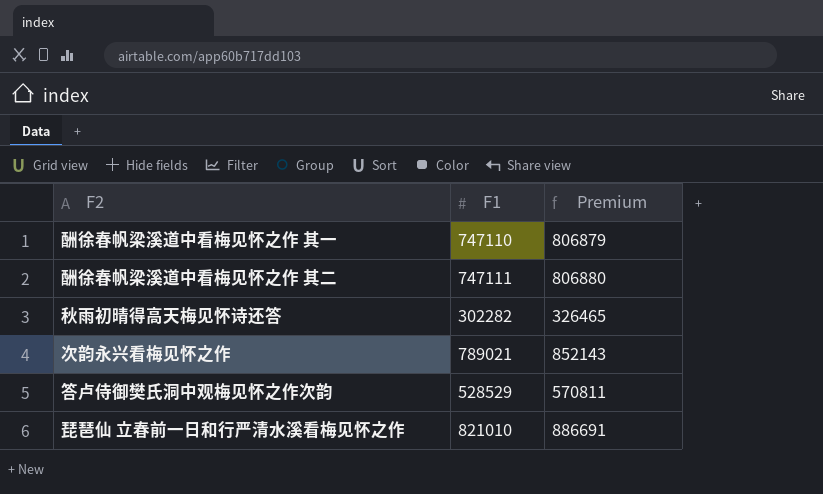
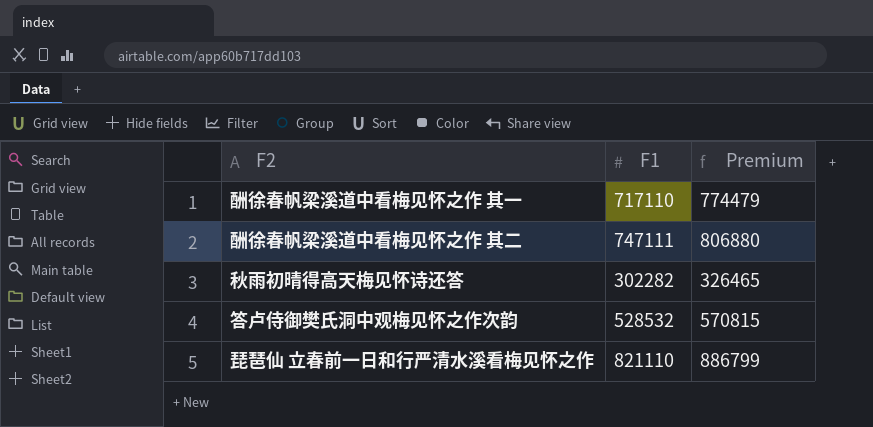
row 次韵永兴看梅见怀之作: 789021 | 852143 -> none
酬徐春帆梁溪道中看梅见怀之作 其一 | F1: 747110 -> 717110
酬徐春帆梁溪道中看梅见怀之作 其一 | Premium: 806879 -> 774479
答卢侍御樊氏洞中观梅见怀之作次韵 | F1: 528529 -> 528532
答卢侍御樊氏洞中观梅见怀之作次韵 | Premium: 570811 -> 570815
琵琶仙 立春前一日和行严清水溪看梅见怀之作 | F1: 821010 -> 821110
琵琶仙 立春前一日和行严清水溪看梅见怀之作 | Premium: 886691 -> 886799

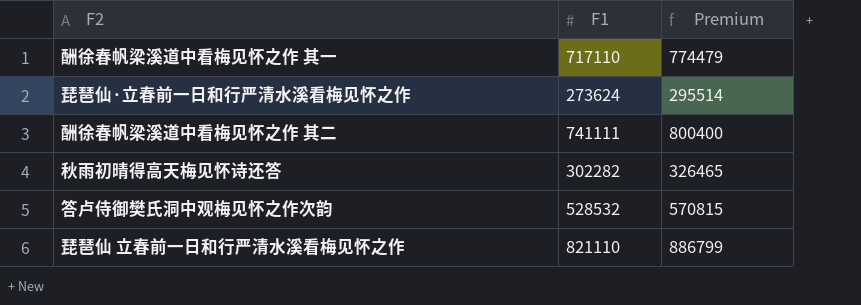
row 琵琶仙·立春前一日和行严清水溪看梅见怀之作: none -> 273624 | 295514
酬徐春帆梁溪道中看梅见怀之作 其二 | F1: 747111 -> 741111
酬徐春帆梁溪道中看梅见怀之作 其二 | Premium: 806880 -> 800400

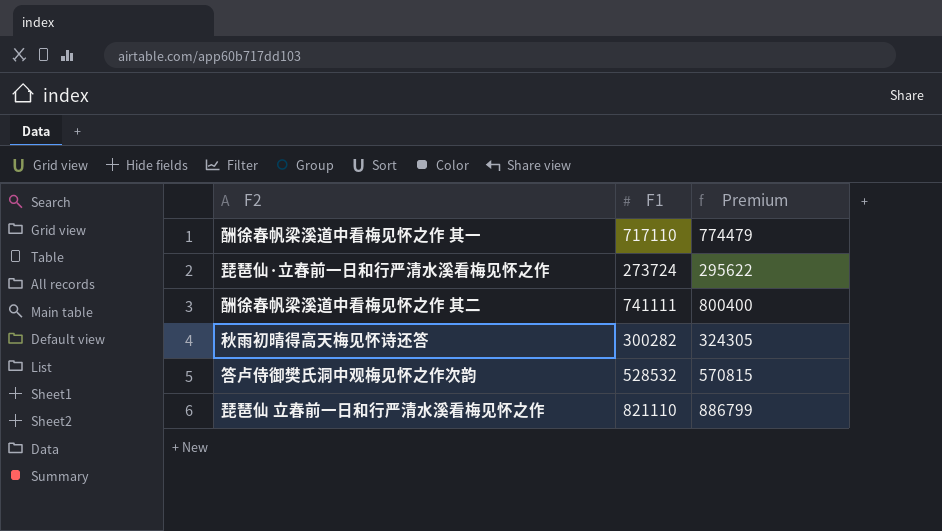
琵琶仙·立春前一日和行严清水溪看梅见怀之作 | F1: 273624 -> 273724
琵琶仙·立春前一日和行严清水溪看梅见怀之作 | Premium: 295514 -> 295622
秋雨初晴得高天梅见怀诗还答 | F1: 302282 -> 300282
秋雨初晴得高天梅见怀诗还答 | Premium: 326465 -> 324305

